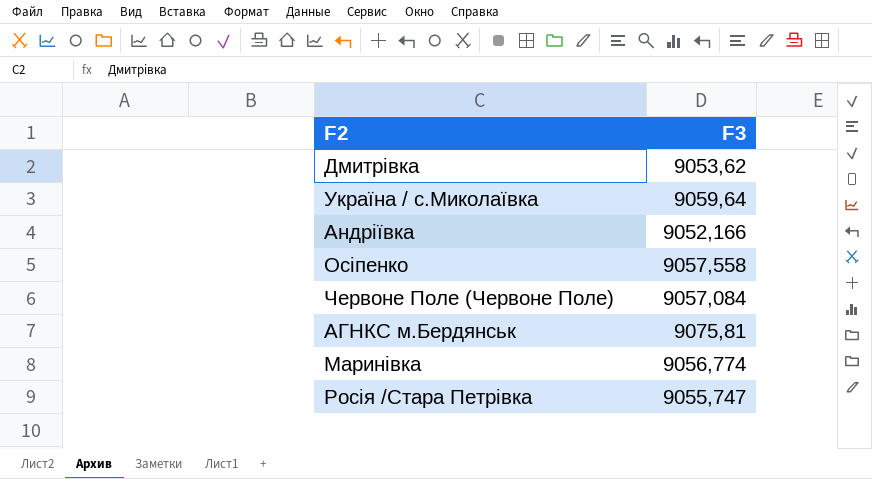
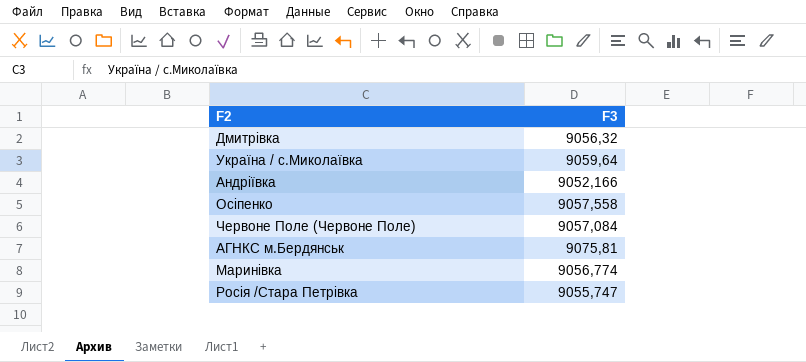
Дмитрівка | F3: 9053,62 -> 9056,32

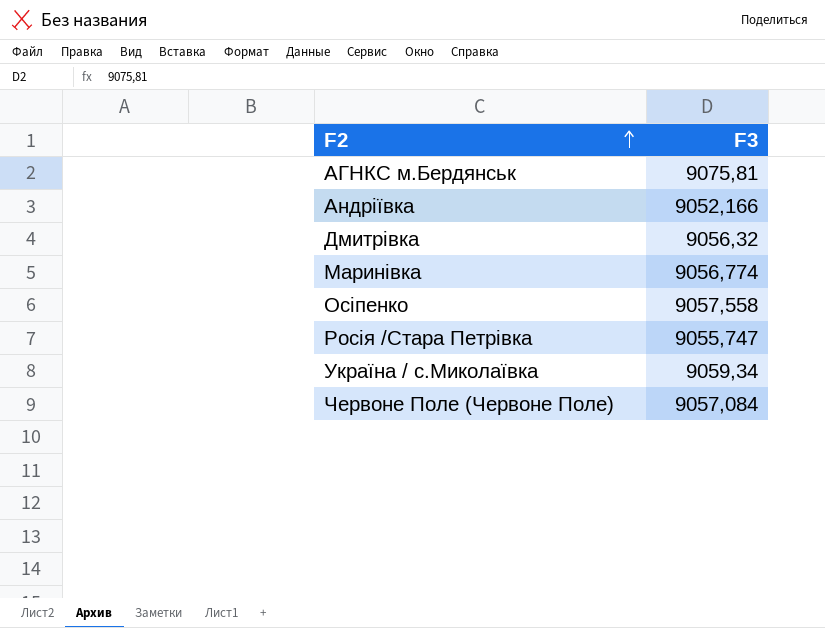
row order: none -> F2 ascending
Україна / с.Миколаївка | F3: 9059,64 -> 9059,34

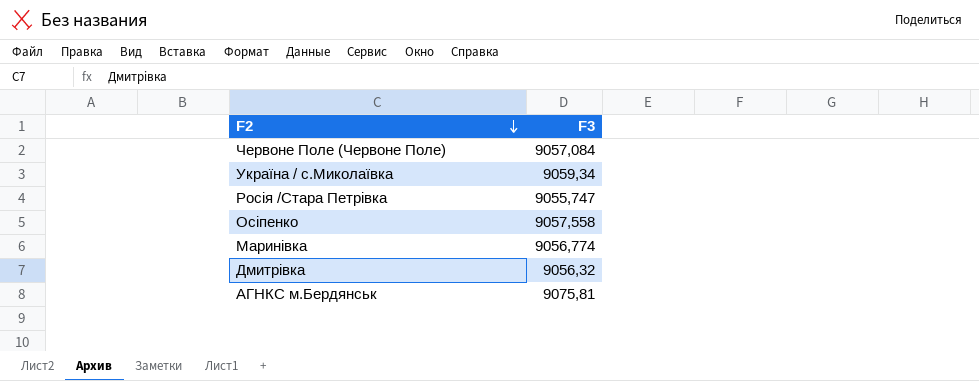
row order: F2 ascending -> F2 descending
row Андріївка: 9052,166 -> none

